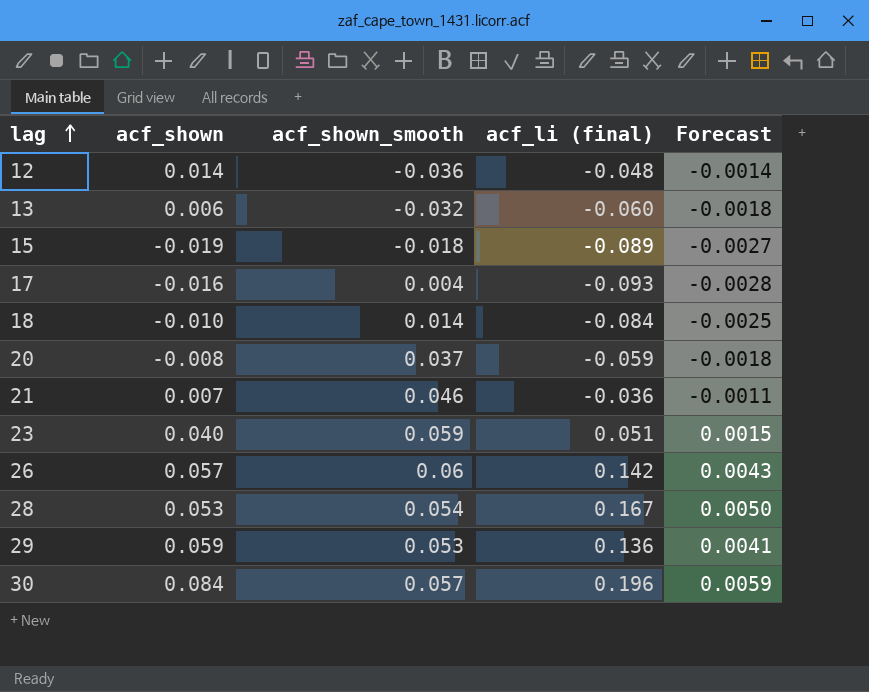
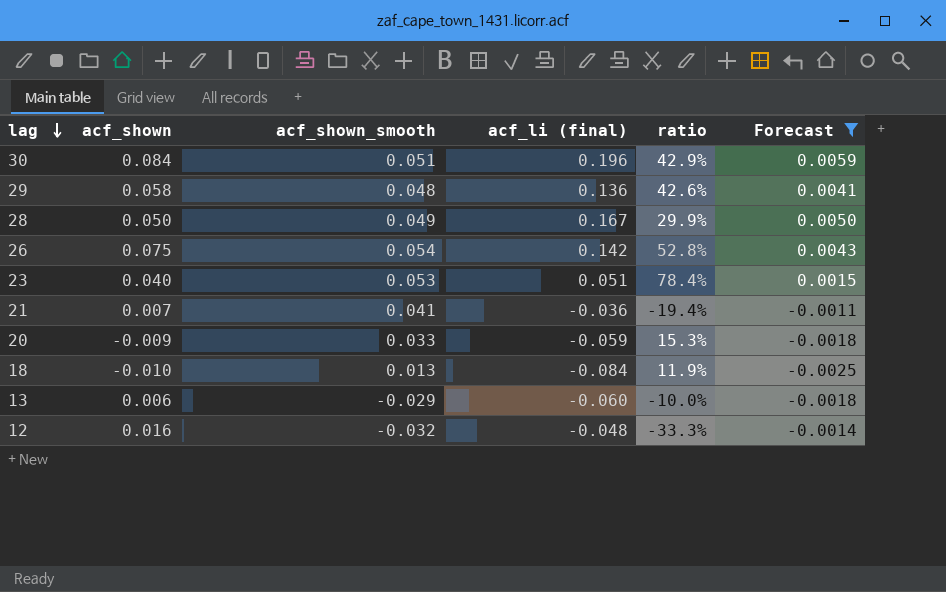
filter: none -> Forecast >= -0.0025
row order: lag ascending -> lag descending
column ratio | formula: none -> [acf_shown] / [acf_li (final)]
30 | acf_shown_smooth: 0.057 -> 0.051
29 | acf_shown: 0.059 -> 0.058
29 | acf_shown_smooth: 0.053 -> 0.048
28 | acf_shown: 0.053 -> 0.050
28 | acf_shown_smooth: 0.054 -> 0.049
26 | acf_shown: 0.057 -> 0.075
26 | acf_shown_smooth: 0.06 -> 0.054
23 | acf_shown_smooth: 0.059 -> 0.053
21 | acf_shown_smooth: 0.046 -> 0.041
20 | acf_shown: -0.008 -> -0.009
20 | acf_shown_smooth: 0.037 -> 0.033
18 | acf_shown_smooth: 0.014 -> 0.013
13 | acf_shown_smooth: -0.032 -> -0.029
12 | acf_shown: 0.014 -> 0.016
12 | acf_shown_smooth: -0.036 -> -0.032

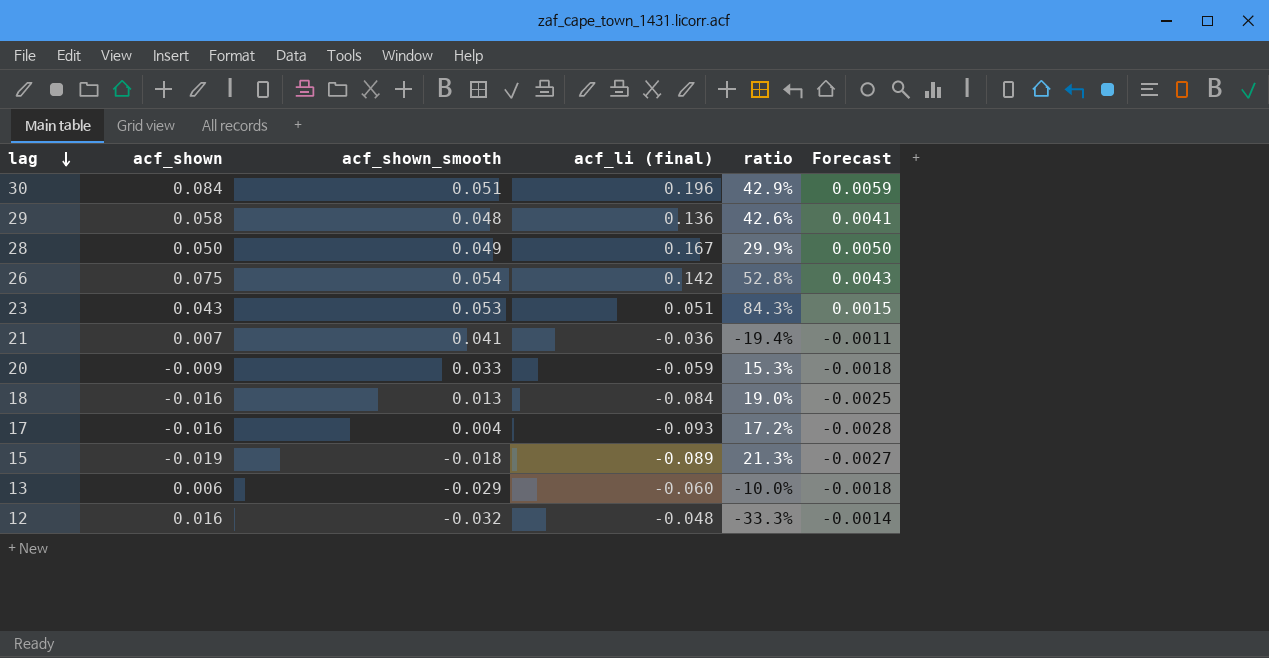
filter: Forecast >= -0.0025 -> none
23 | acf_shown: 0.040 -> 0.043
23 | ratio: 78.4% -> 84.3%
18 | acf_shown: -0.010 -> -0.016
18 | ratio: 11.9% -> 19.0%

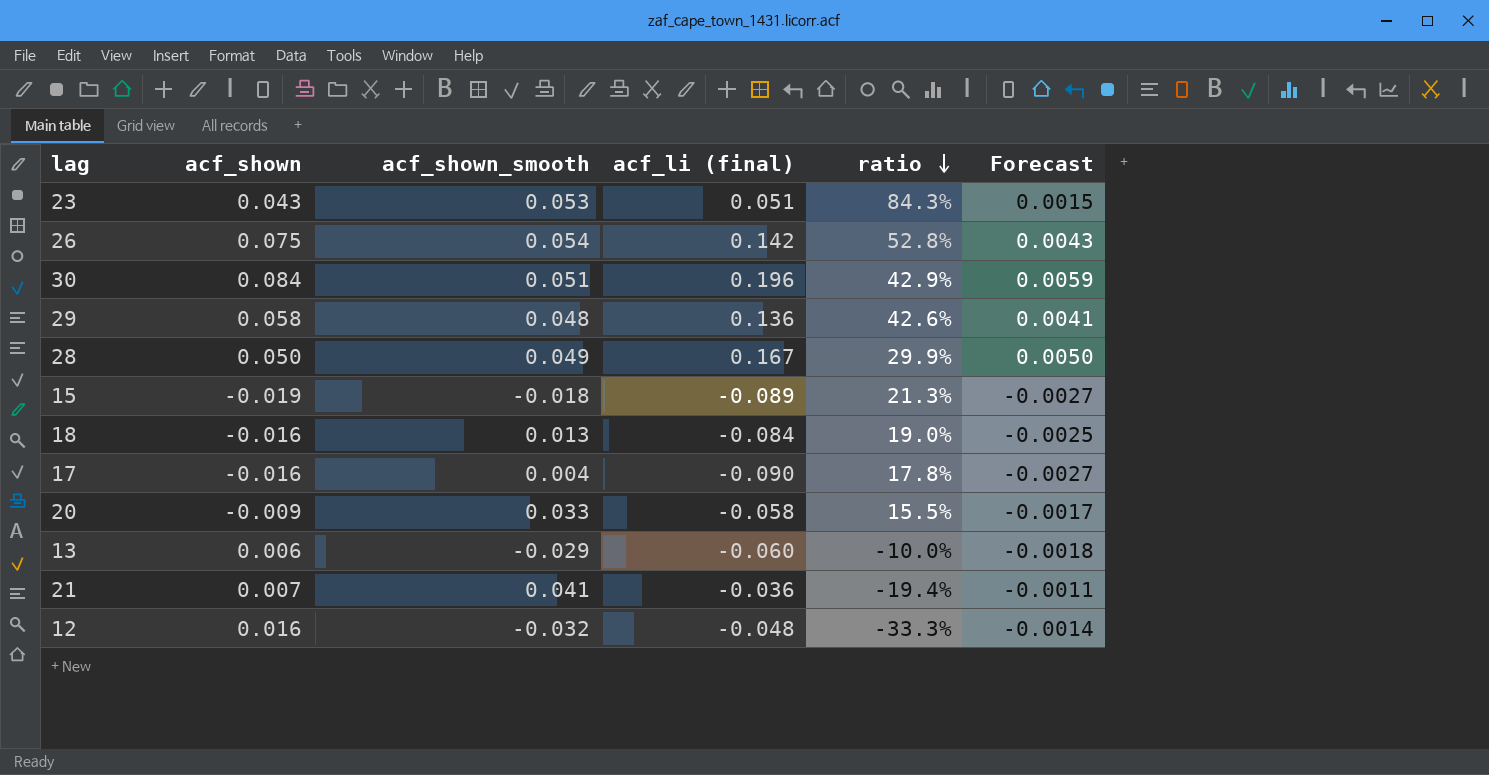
row order: lag descending -> ratio descending
17 | acf_li (final): -0.093 -> -0.090
17 | ratio: 17.2% -> 17.8%
17 | Forecast: -0.0028 -> -0.0027
20 | acf_li (final): -0.059 -> -0.058
20 | ratio: 15.3% -> 15.5%
20 | Forecast: -0.0018 -> -0.0017

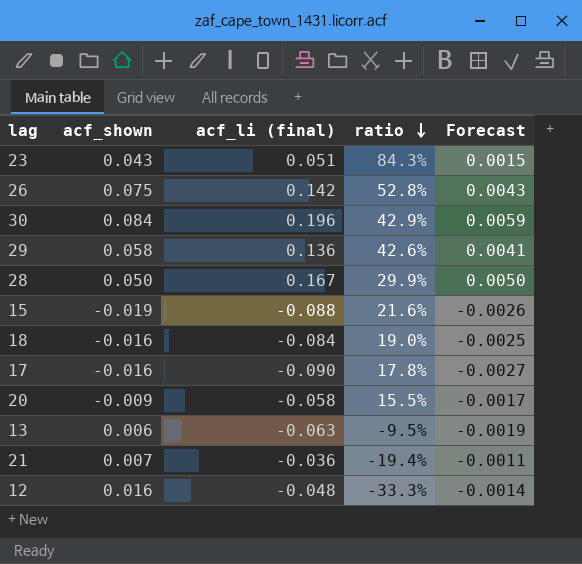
column acf_shown_smooth | position: 3 -> none
15 | acf_li (final): -0.089 -> -0.088
15 | ratio: 21.3% -> 21.6%
15 | Forecast: -0.0027 -> -0.0026
13 | acf_li (final): -0.060 -> -0.063
13 | ratio: -10.0% -> -9.5%
13 | Forecast: -0.0018 -> -0.0019

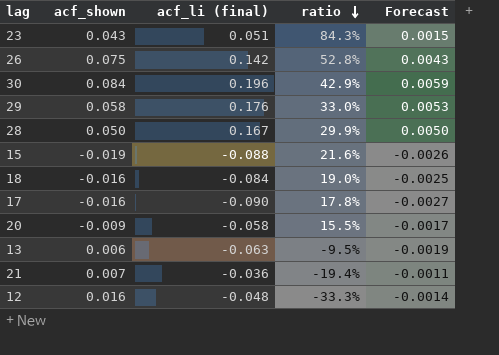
29 | acf_li (final): 0.136 -> 0.176
29 | ratio: 42.6% -> 33.0%
29 | Forecast: 0.0041 -> 0.0053

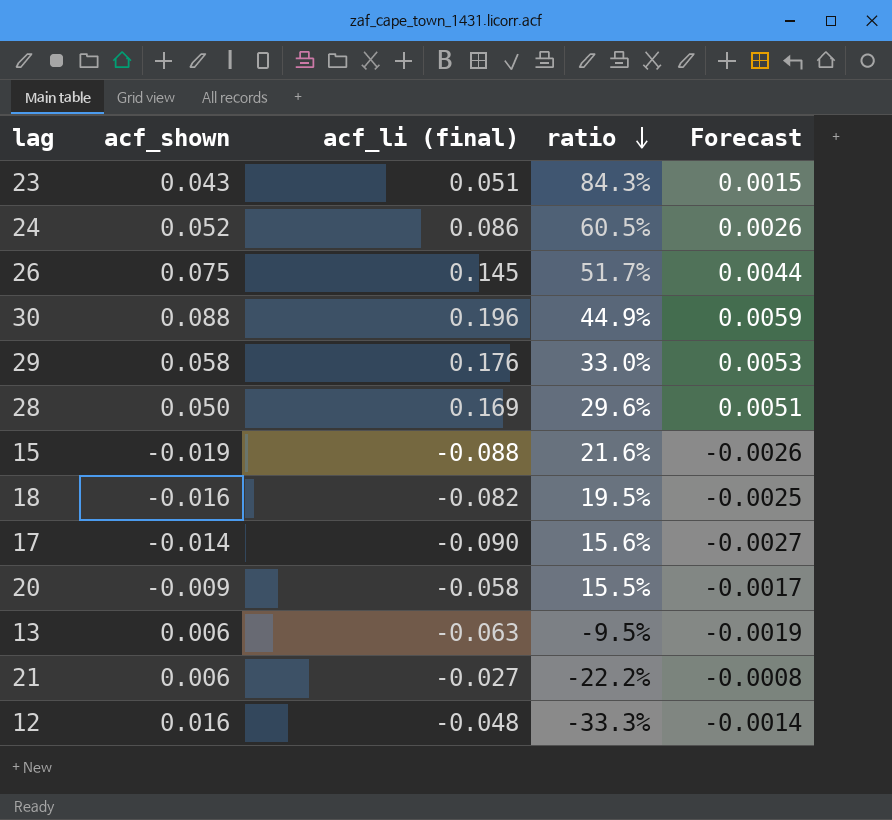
row 24: none -> 0.052 | 0.086 | 60.5% | 0.0026
26 | acf_li (final): 0.142 -> 0.145
26 | ratio: 52.8% -> 51.7%
26 | Forecast: 0.0043 -> 0.0044
30 | acf_shown: 0.084 -> 0.088
30 | ratio: 42.9% -> 44.9%
28 | acf_li (final): 0.167 -> 0.169
28 | ratio: 29.9% -> 29.6%
28 | Forecast: 0.0050 -> 0.0051
18 | acf_li (final): -0.084 -> -0.082
18 | ratio: 19.0% -> 19.5%
17 | acf_shown: -0.016 -> -0.014
17 | ratio: 17.8% -> 15.6%
21 | acf_shown: 0.007 -> 0.006
21 | acf_li (final): -0.036 -> -0.027
21 | ratio: -19.4% -> -22.2%
21 | Forecast: -0.0011 -> -0.0008

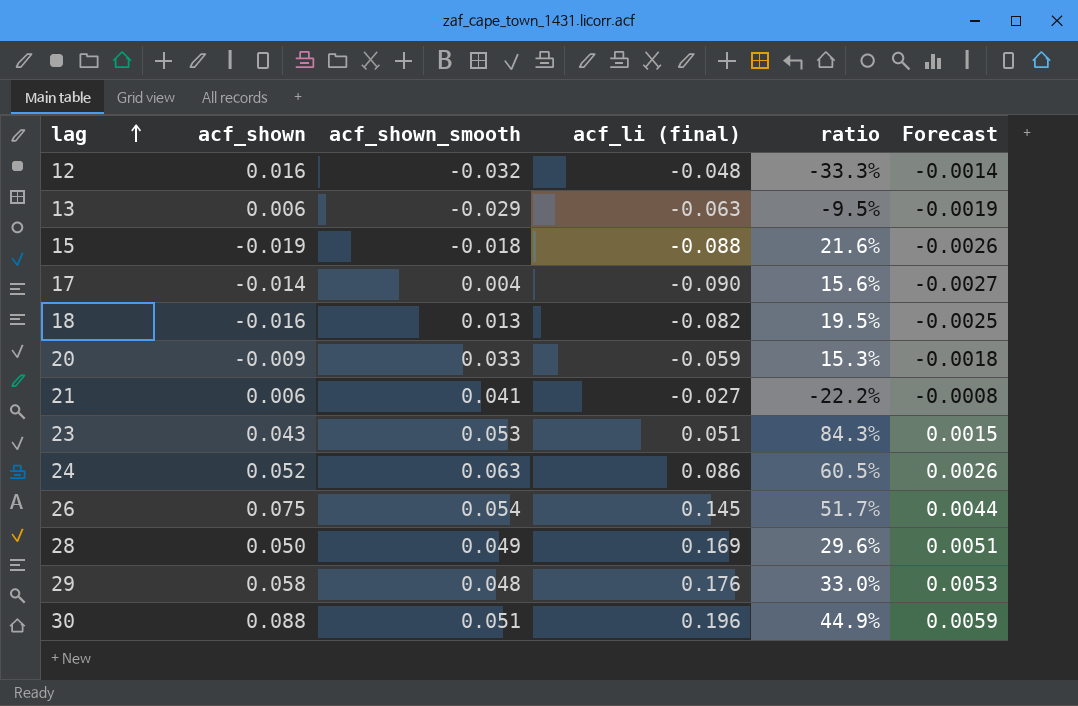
row order: ratio descending -> lag ascending
column acf_shown_smooth | position: none -> 3
20 | acf_li (final): -0.058 -> -0.059
20 | ratio: 15.5% -> 15.3%
20 | Forecast: -0.0017 -> -0.0018

